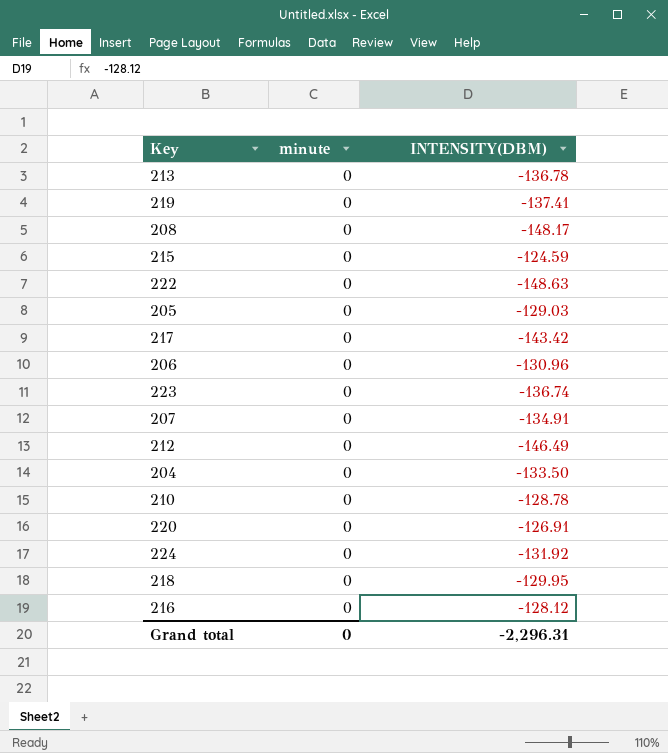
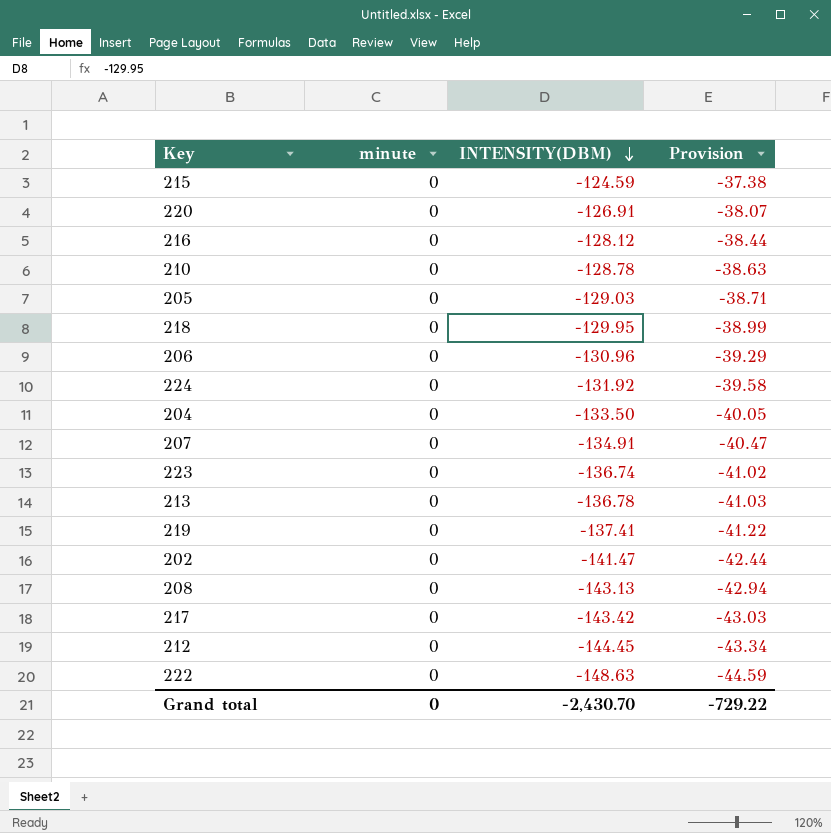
row order: none -> INTENSITY(DBM) descending
column Provision | formula: none -> [INTENSITY(DBM)] * 0.3
row 202: none -> 0 | -141.47 | -42.44
208 | INTENSITY(DBM): -148.17 -> -143.13
212 | INTENSITY(DBM): -146.49 -> -144.45
Grand total | INTENSITY(DBM): -2,296.31 -> -2,430.70

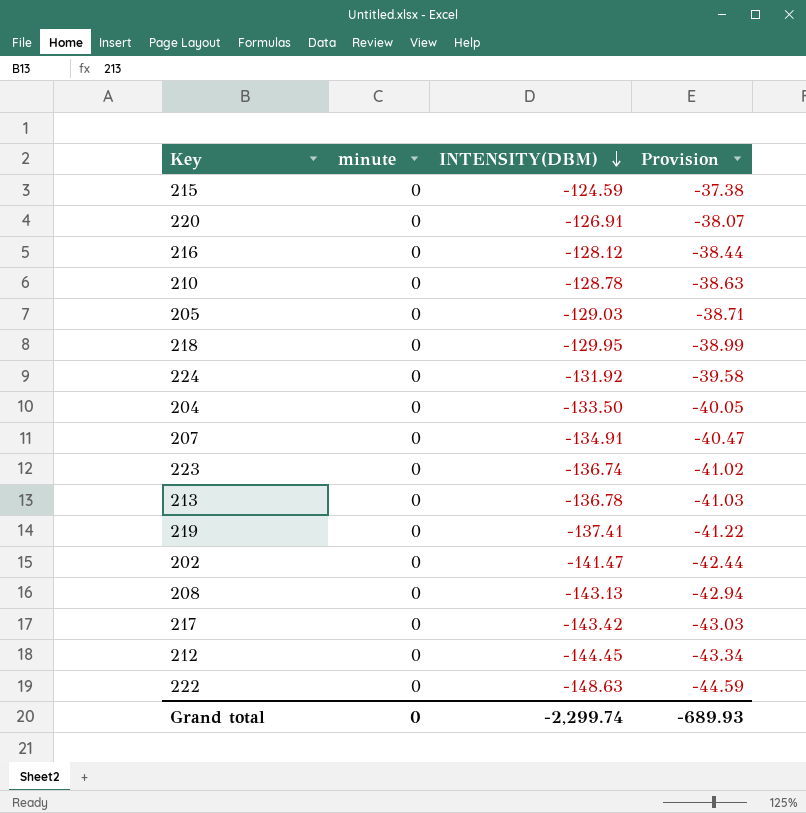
row 206: 0 | -130.96 | -39.29 -> none
Grand total | INTENSITY(DBM): -2,430.70 -> -2,299.74
Grand total | Provision: -729.22 -> -689.93

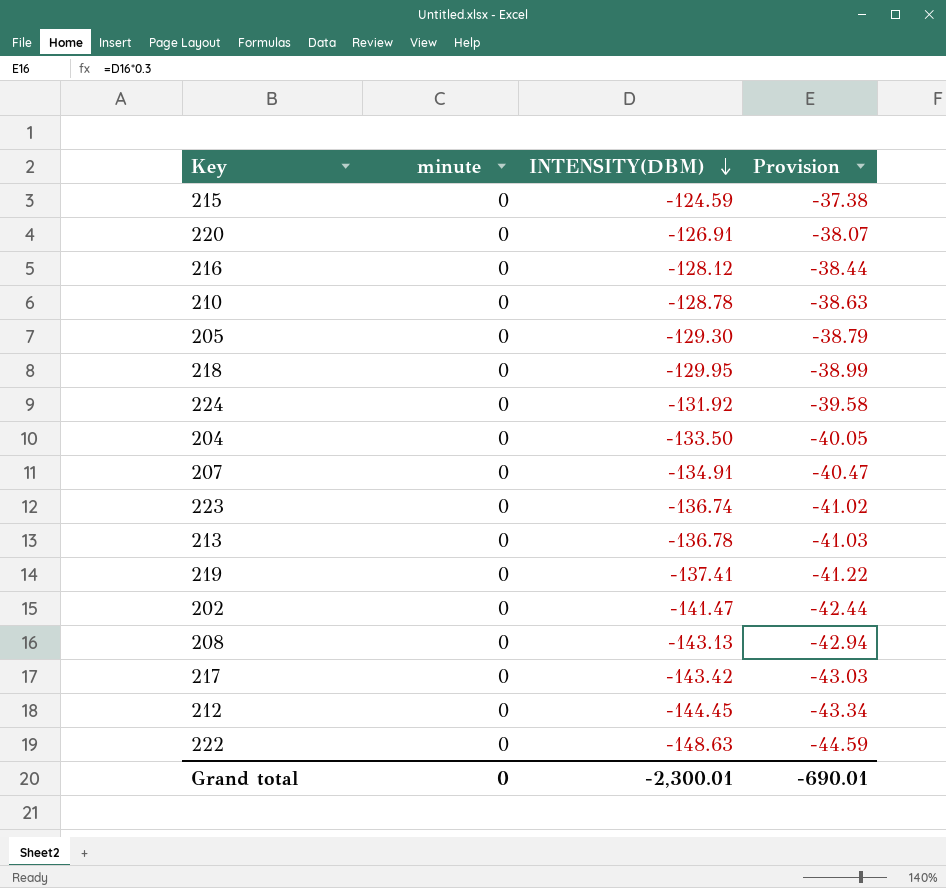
205 | INTENSITY(DBM): -129.03 -> -129.30
205 | Provision: -38.71 -> -38.79
Grand total | INTENSITY(DBM): -2,299.74 -> -2,300.01
Grand total | Provision: -689.93 -> -690.01

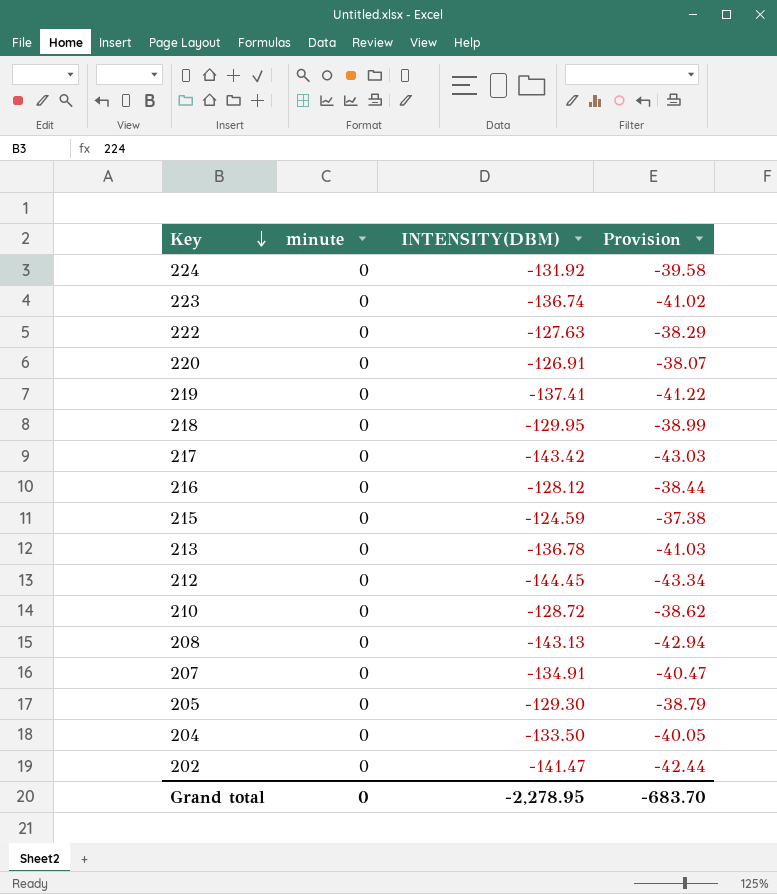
row order: INTENSITY(DBM) descending -> Key descending
222 | INTENSITY(DBM): -148.63 -> -127.63
222 | Provision: -44.59 -> -38.29
210 | INTENSITY(DBM): -128.78 -> -128.72
210 | Provision: -38.63 -> -38.62
Grand total | INTENSITY(DBM): -2,300.01 -> -2,278.95
Grand total | Provision: -690.01 -> -683.70

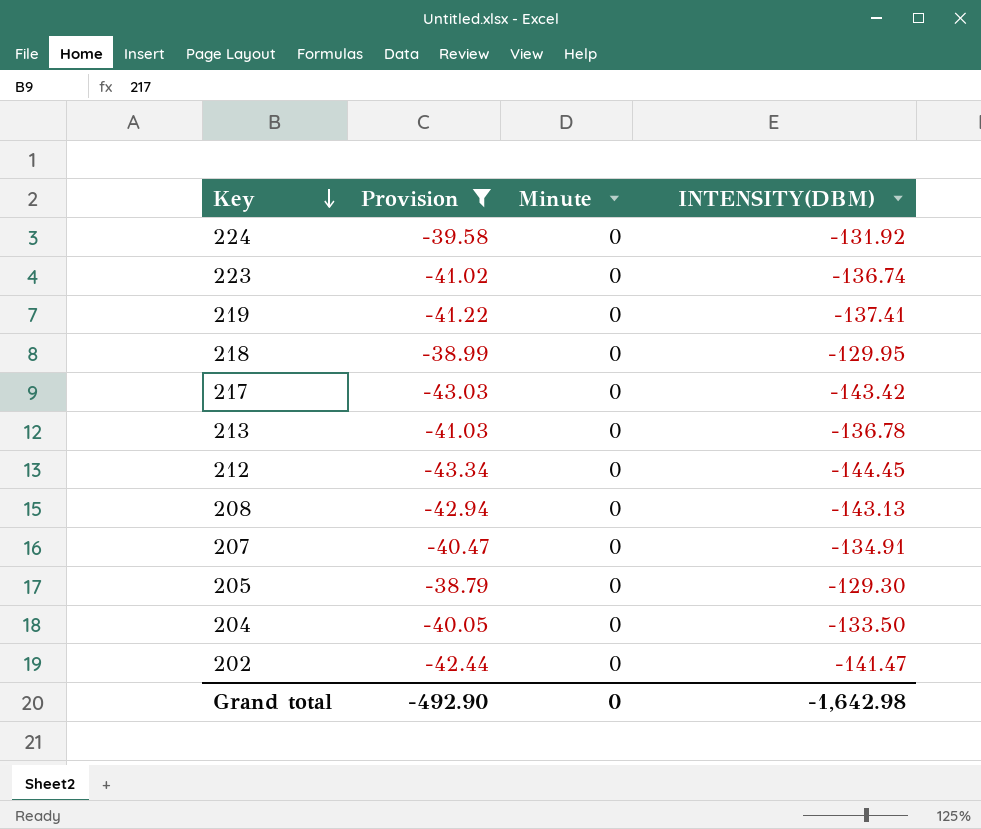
filter: none -> Provision <= -38.79
column Provision | position: 4 -> 2
column name: minute -> Minute
Grand total | Provision: -683.70 -> -492.90
Grand total | INTENSITY(DBM): -2,278.95 -> -1,642.98

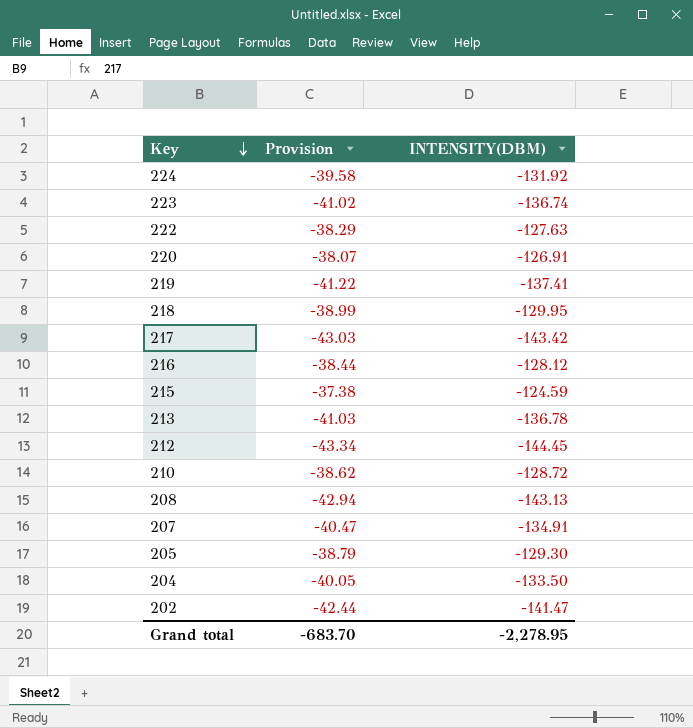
filter: Provision <= -38.79 -> none
column Minute | position: 3 -> none
Grand total | Provision: -492.90 -> -683.70
Grand total | INTENSITY(DBM): -1,642.98 -> -2,278.95

